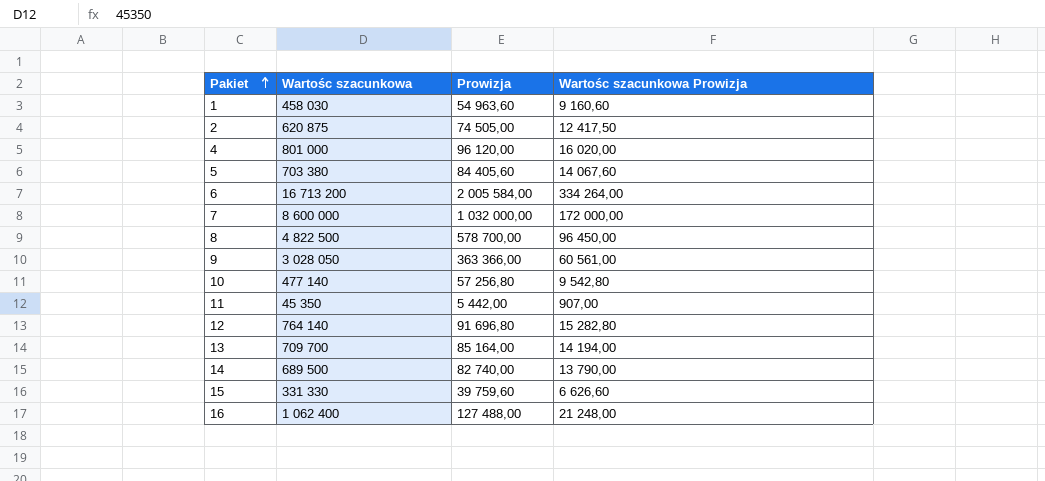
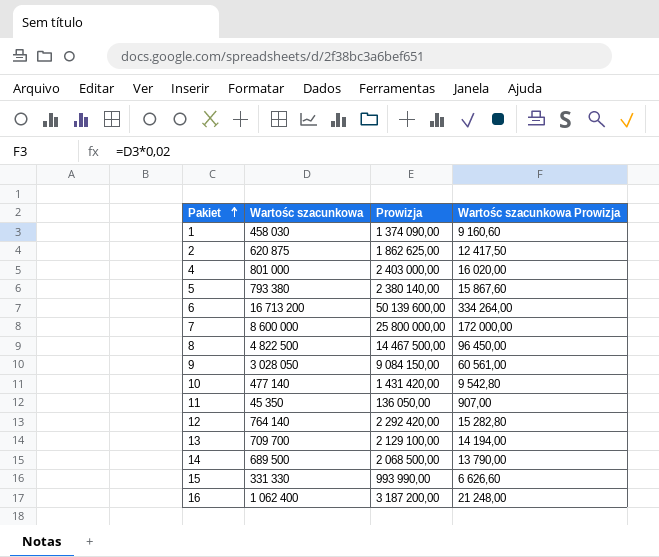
column Prowizja | formula: [Wartośc szacunkowa] * 0,12 -> [Wartośc szacunkowa] * 3
5 | Wartośc szacunkowa: 703 380 -> 793 380
5 | Wartośc szacunkowa Prowizja: 14 067,60 -> 15 867,60

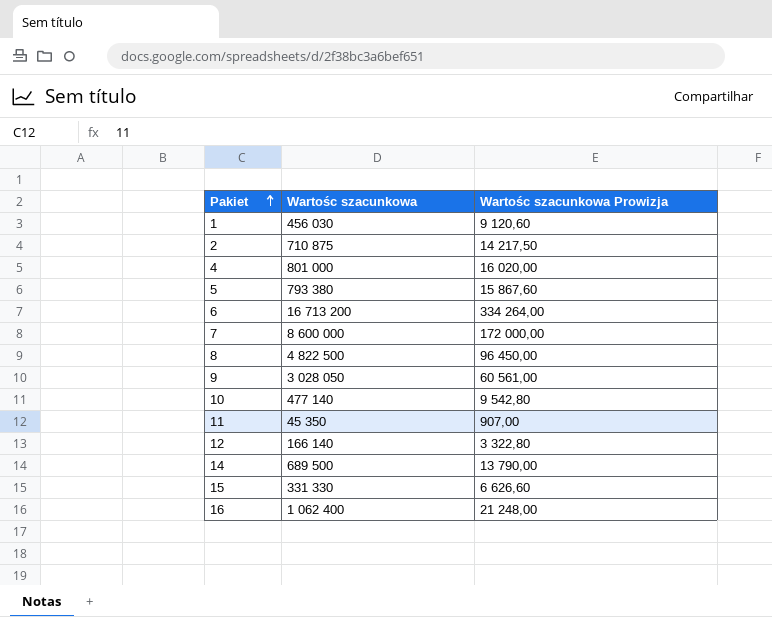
column Prowizja | formula: [Wartośc szacunkowa] * 3 -> none
row 13: 709 700 | 2 129 100,00 | 14 194,00 -> none
1 | Wartośc szacunkowa: 458 030 -> 456 030
1 | Wartośc szacunkowa Prowizja: 9 160,60 -> 9 120,60
2 | Wartośc szacunkowa: 620 875 -> 710 875
2 | Wartośc szacunkowa Prowizja: 12 417,50 -> 14 217,50
12 | Wartośc szacunkowa: 764 140 -> 166 140
12 | Wartośc szacunkowa Prowizja: 15 282,80 -> 3 322,80

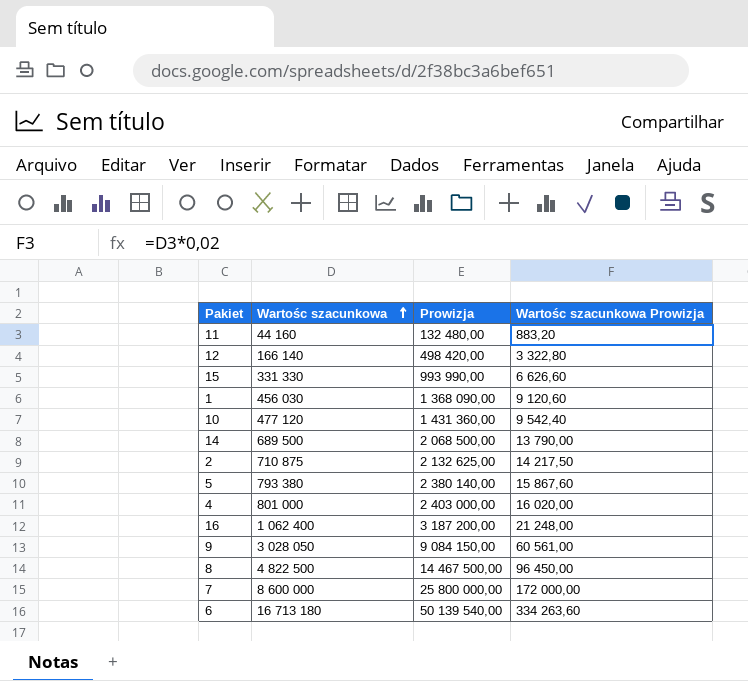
row order: Pakiet ascending -> Wartośc szacunkowa ascending
column Prowizja | formula: none -> [Wartośc szacunkowa] * 3
11 | Wartośc szacunkowa: 45 350 -> 44 160
11 | Wartośc szacunkowa Prowizja: 907,00 -> 883,20
10 | Wartośc szacunkowa: 477 140 -> 477 120
10 | Wartośc szacunkowa Prowizja: 9 542,80 -> 9 542,40
6 | Wartośc szacunkowa: 16 713 200 -> 16 713 180
6 | Wartośc szacunkowa Prowizja: 334 264,00 -> 334 263,60

